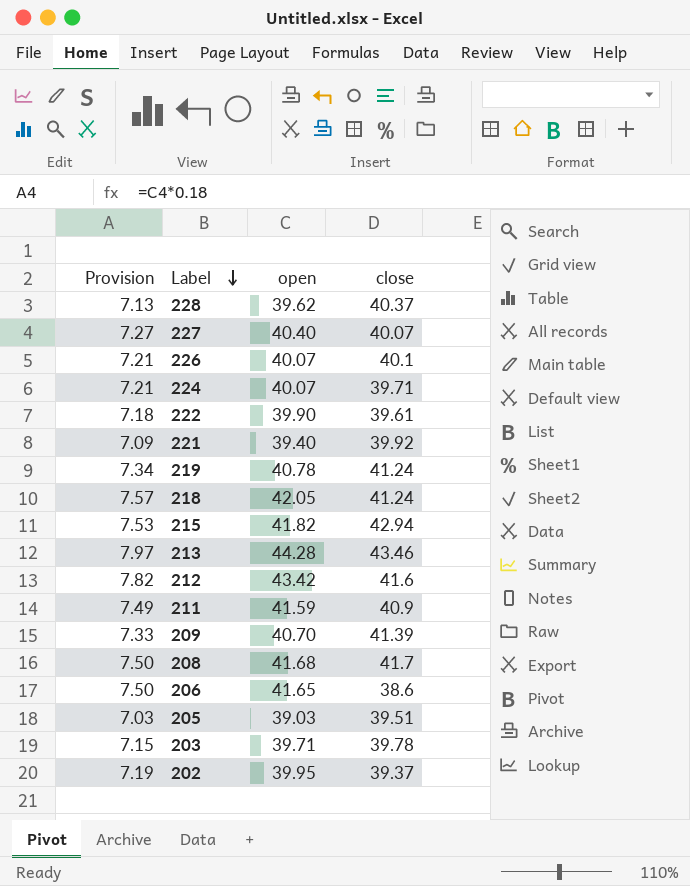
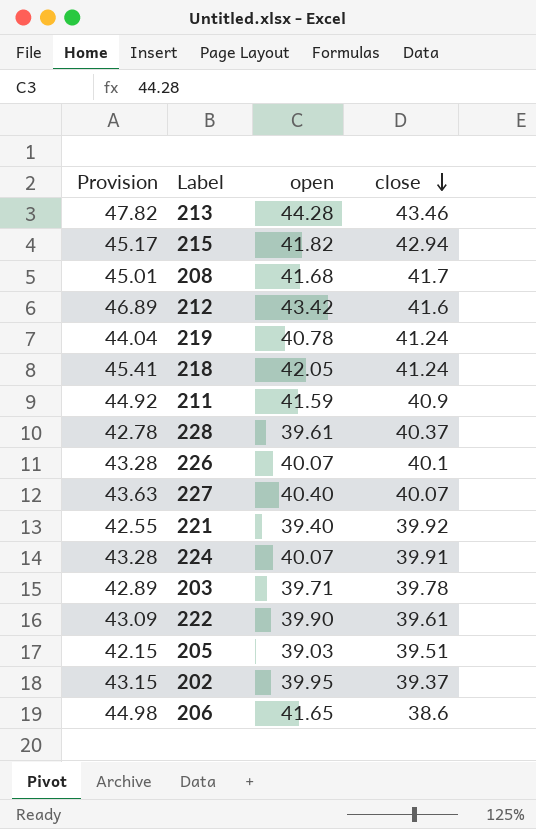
row order: Label descending -> close descending
column Provision | formula: [open] * 0.18 -> [open] * 1.08
row 209: 7.33 | 40.70 | 41.39 -> none
228 | open: 39.62 -> 39.61
224 | close: 39.71 -> 39.91

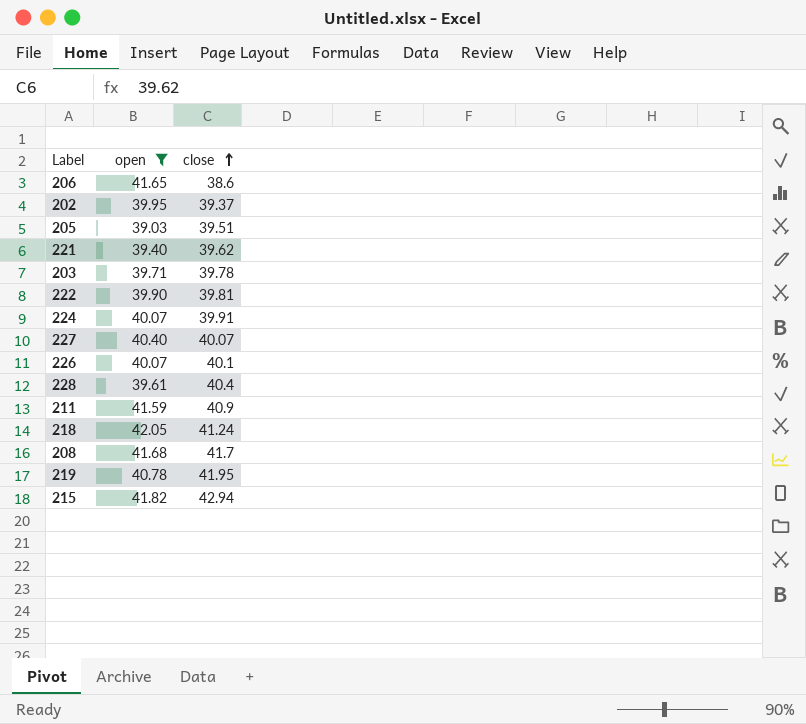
filter: none -> open <= 42.05
row order: close descending -> close ascending
column Provision | formula: [open] * 1.08 -> none
221 | close: 39.92 -> 39.62
222 | close: 39.61 -> 39.81
228 | close: 40.37 -> 40.4
219 | close: 41.24 -> 41.95

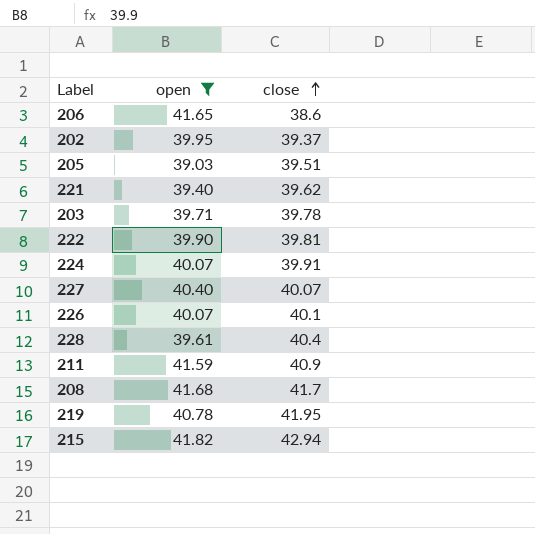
row 218: 42.05 | 41.24 -> none

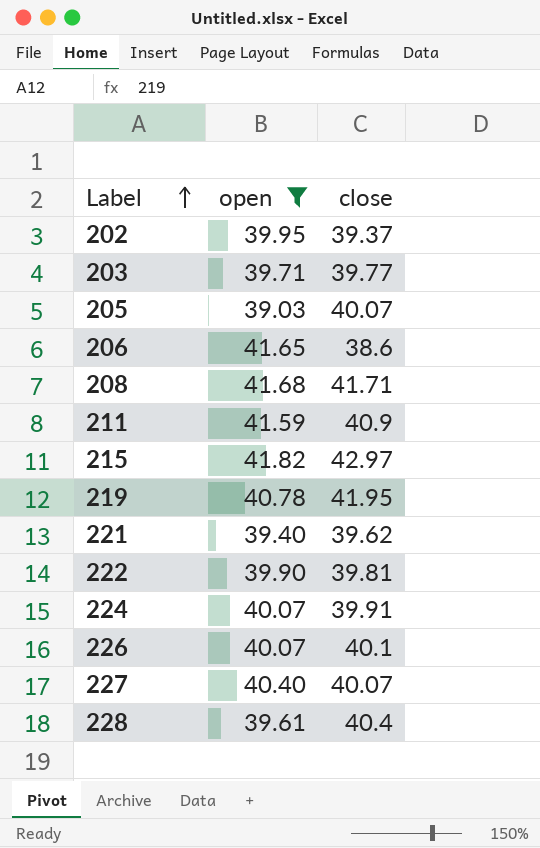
row order: close ascending -> Label ascending
203 | close: 39.78 -> 39.77
205 | close: 39.51 -> 40.07
208 | close: 41.7 -> 41.71
215 | close: 42.94 -> 42.97

